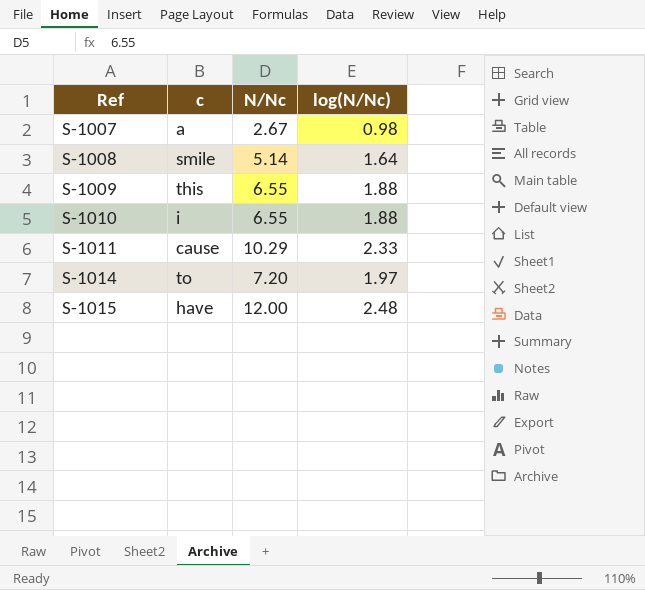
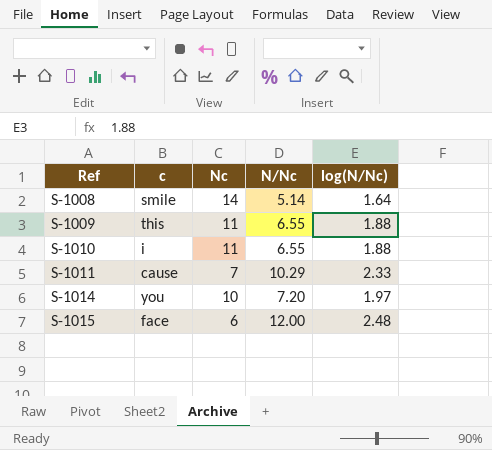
column Nc | position: none -> 3
row S-1007: a | 2.67 | 0.98 -> none
S-1014 | c: to -> you
S-1015 | c: have -> face

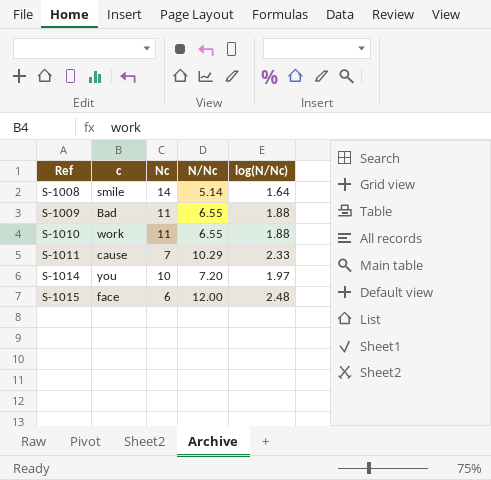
S-1009 | c: this -> Bad
S-1010 | c: i -> work

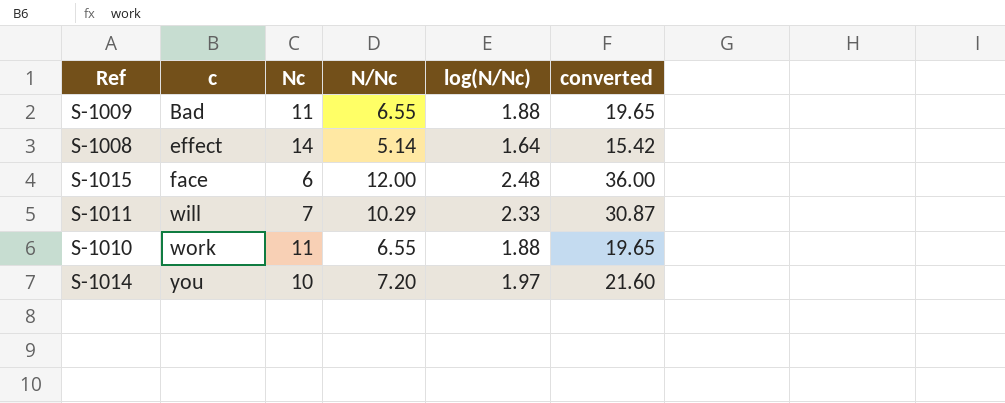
row order: Ref ascending -> c ascending
column converted | formula: none -> [N/Nc] * 3
S-1008 | c: smile -> effect
S-1011 | c: cause -> will

